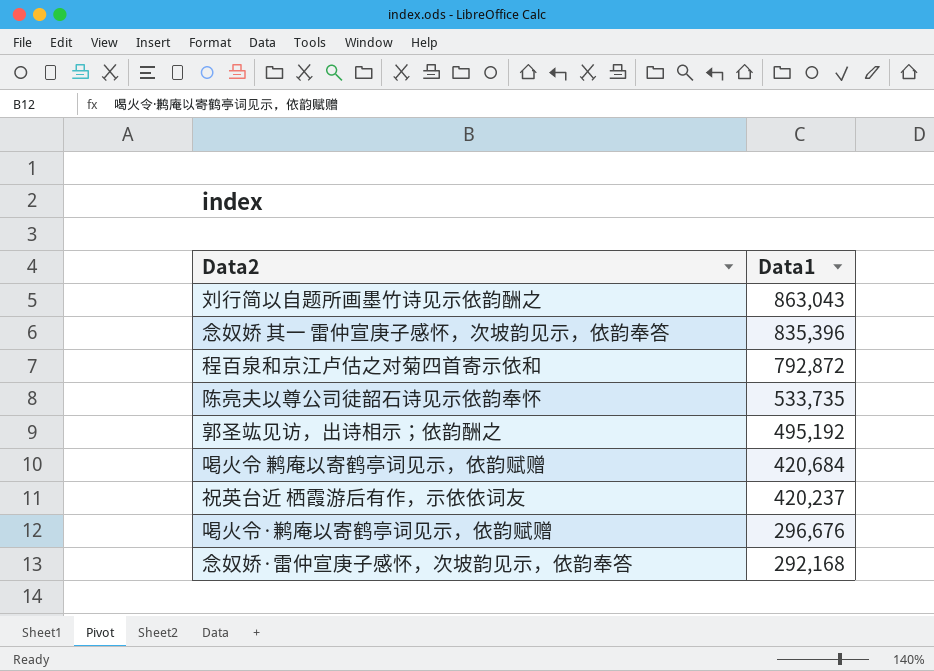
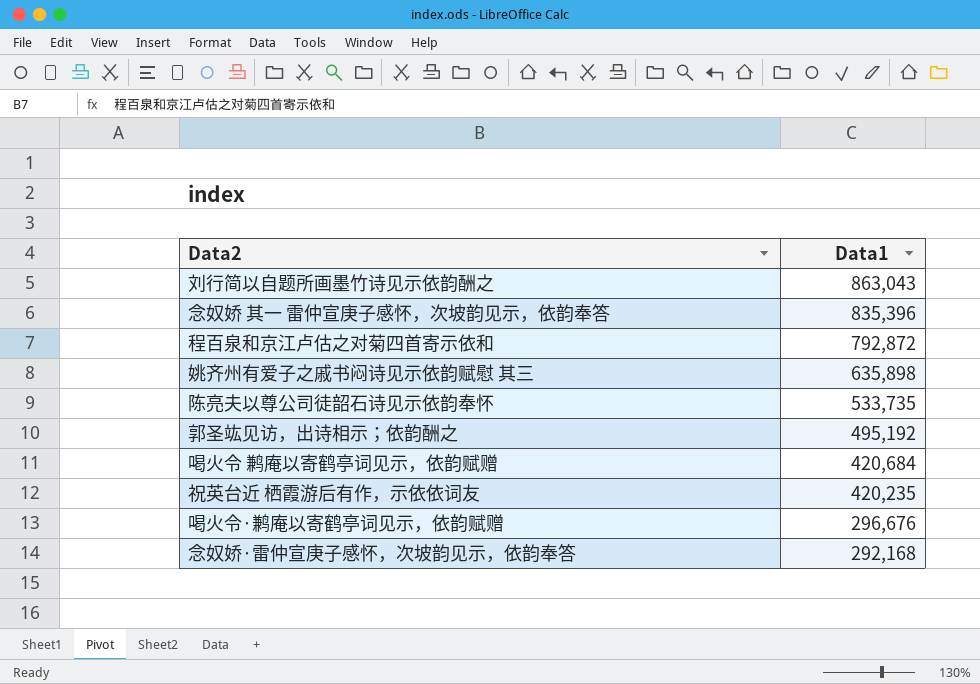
row 姚齐州有爱子之戚书闷诗见示依韵赋慰 其三: none -> 635,898
祝英台近 栖霞游后有作，示依依词友 | Data1: 420,237 -> 420,235

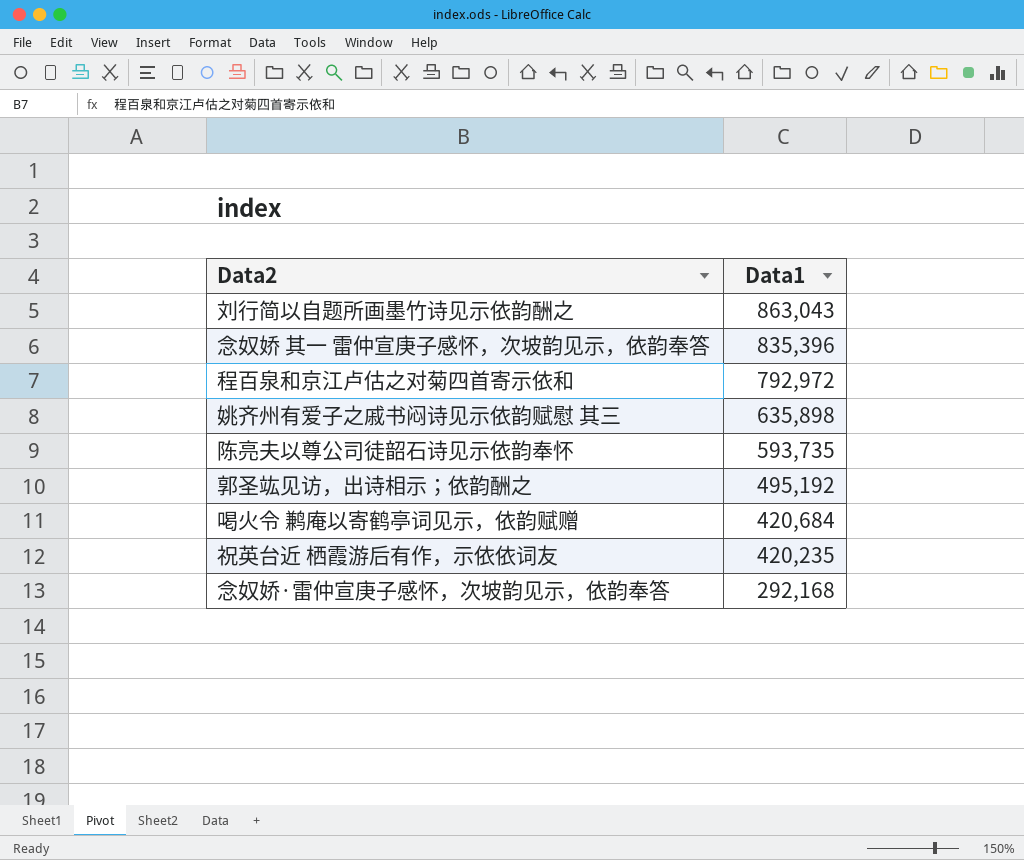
row 喝火令·鹣庵以寄鹤亭词见示，依韵赋赠: 296,676 -> none
程百泉和京江卢估之对菊四首寄示依和 | Data1: 792,872 -> 792,972
陈亮夫以尊公司徒韶石诗见示依韵奉怀 | Data1: 533,735 -> 593,735

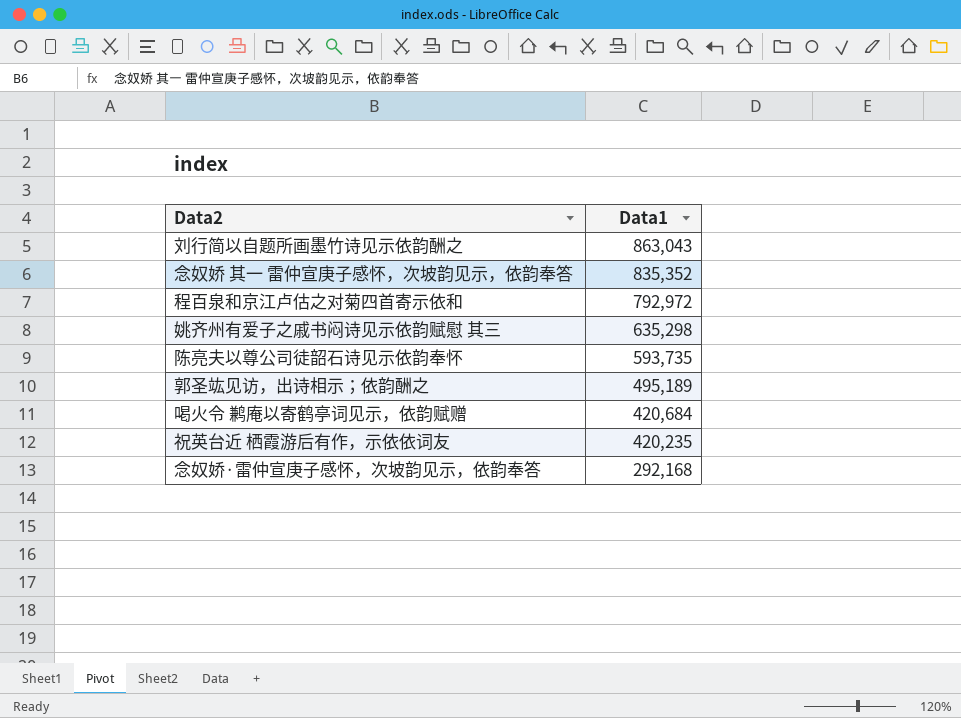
念奴娇 其一 雷仲宣庚子感怀，次坡韵见示，依韵奉答 | Data1: 835,396 -> 835,352
姚齐州有爱子之戚书闷诗见示依韵赋慰 其三 | Data1: 635,898 -> 635,298
郭圣竑见访，出诗相示；依韵酬之 | Data1: 495,192 -> 495,189

